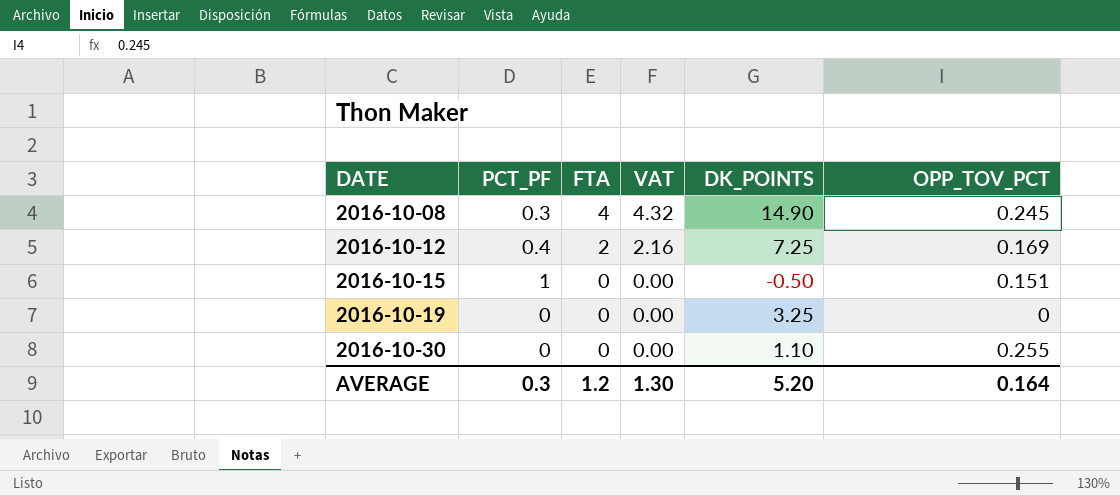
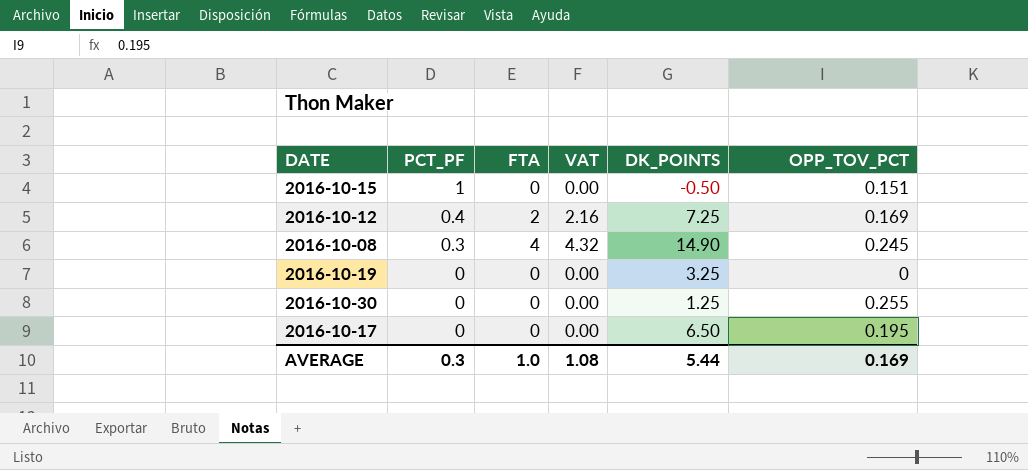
row order: DATE ascending -> PCT_PF descending
2016-10-30 | DK_POINTS: 1.10 -> 1.25
row 2016-10-17: none -> 0 | 0 | 0.00 | 6.50 | 0.195
AVERAGE | FTA: 1.2 -> 1.0
AVERAGE | VAT: 1.30 -> 1.08
AVERAGE | DK_POINTS: 5.20 -> 5.44
AVERAGE | OPP_TOV_PCT: 0.164 -> 0.169

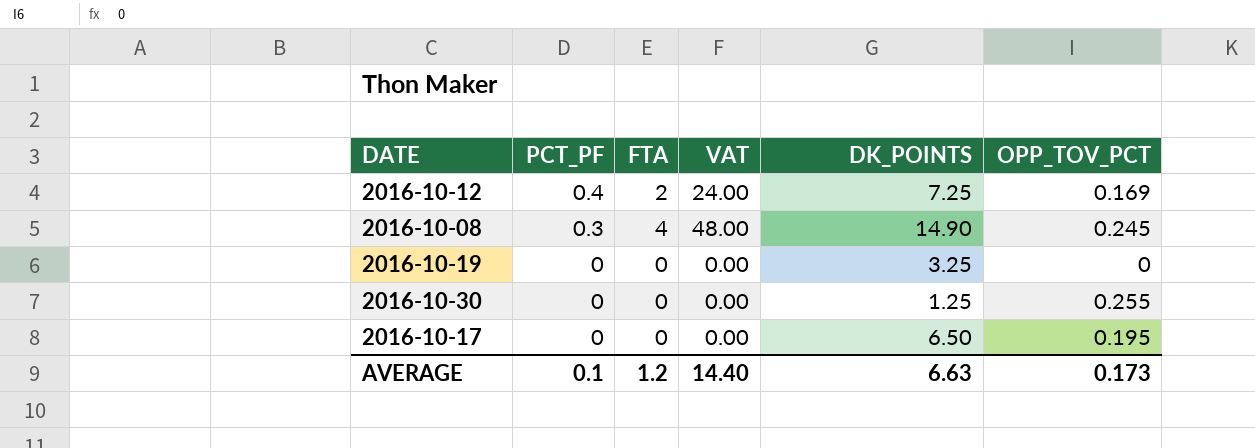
column VAT | formula: [FTA] * 1.08 -> [FTA] * 12
row 2016-10-15: 1 | 0 | 0.00 | -0.50 | 0.151 -> none
AVERAGE | PCT_PF: 0.3 -> 0.1
AVERAGE | FTA: 1.0 -> 1.2
AVERAGE | VAT: 1.08 -> 14.40
AVERAGE | DK_POINTS: 5.44 -> 6.63
AVERAGE | OPP_TOV_PCT: 0.169 -> 0.173

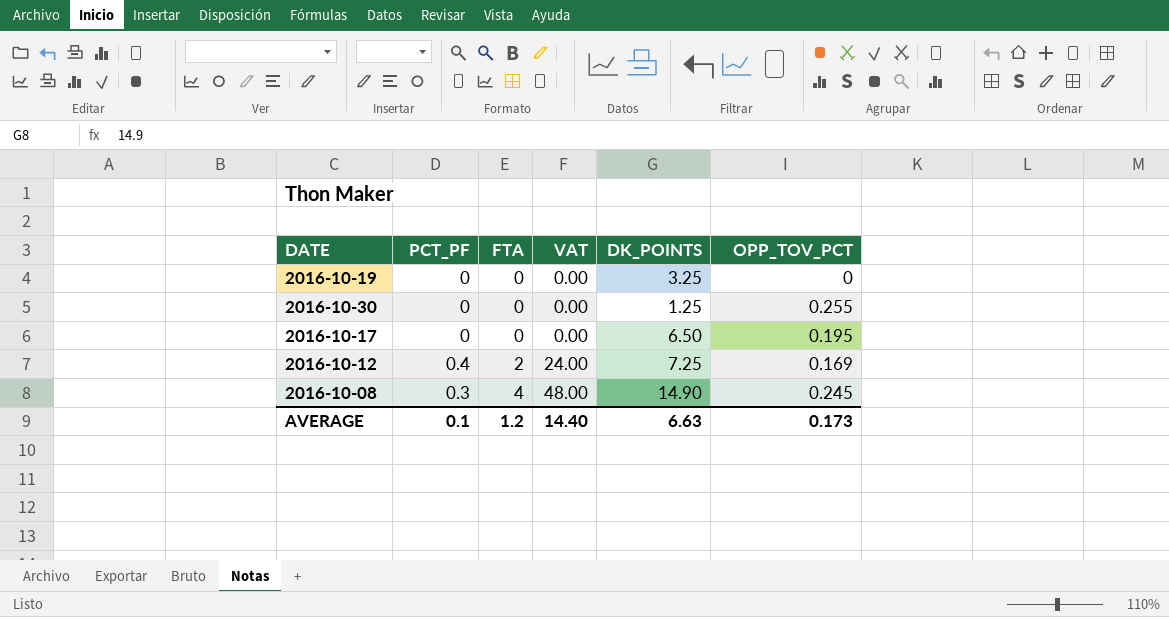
row order: PCT_PF descending -> FTA ascending

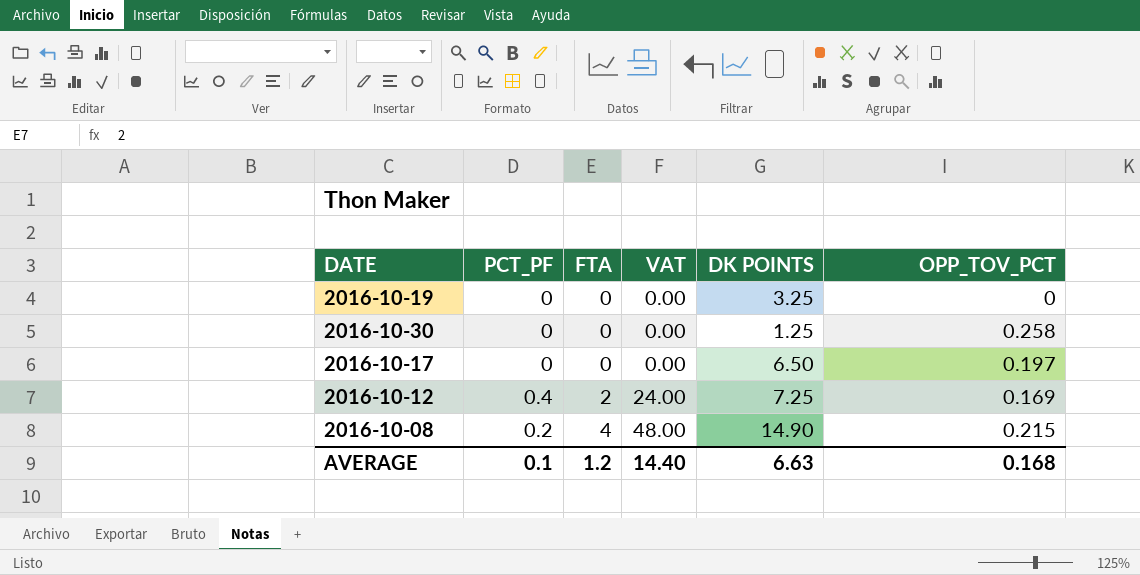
column name: DK_POINTS -> DK POINTS
2016-10-30 | OPP_TOV_PCT: 0.255 -> 0.258
2016-10-17 | OPP_TOV_PCT: 0.195 -> 0.197
2016-10-08 | PCT_PF: 0.3 -> 0.2
2016-10-08 | OPP_TOV_PCT: 0.245 -> 0.215
AVERAGE | OPP_TOV_PCT: 0.173 -> 0.168

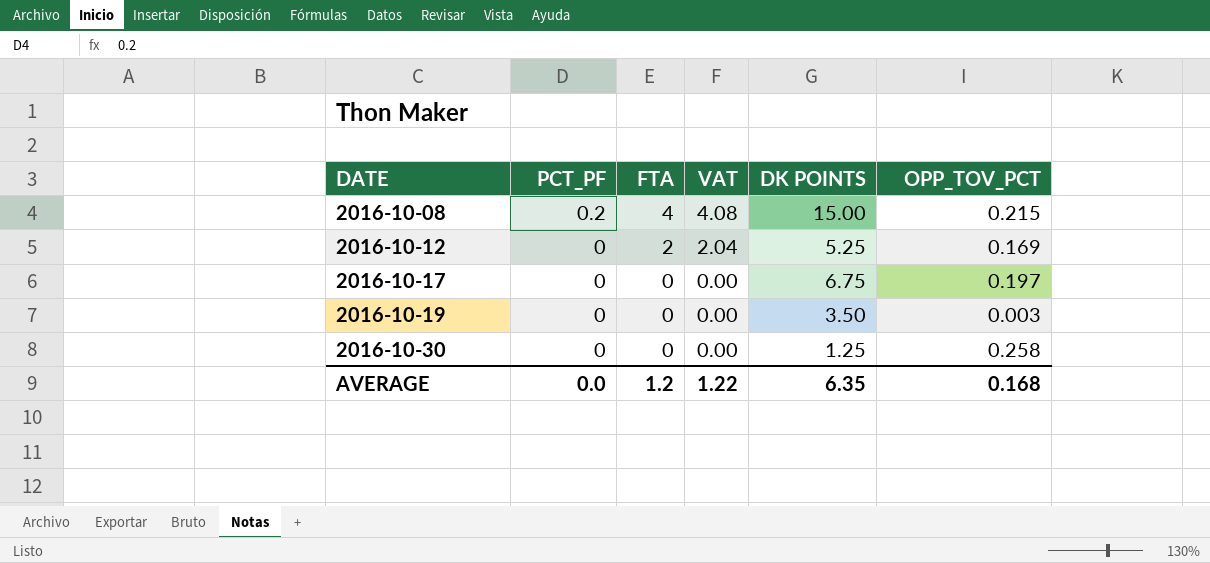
row order: FTA ascending -> DATE ascending
column VAT | formula: [FTA] * 12 -> [FTA] * 1.02
2016-10-08 | DK POINTS: 14.90 -> 15.00
2016-10-12 | PCT_PF: 0.4 -> 0
2016-10-12 | DK POINTS: 7.25 -> 5.25
2016-10-17 | DK POINTS: 6.50 -> 6.75
2016-10-19 | DK POINTS: 3.25 -> 3.50
2016-10-19 | OPP_TOV_PCT: 0 -> 0.003
AVERAGE | PCT_PF: 0.1 -> 0.0
AVERAGE | VAT: 14.40 -> 1.22
AVERAGE | DK POINTS: 6.63 -> 6.35

